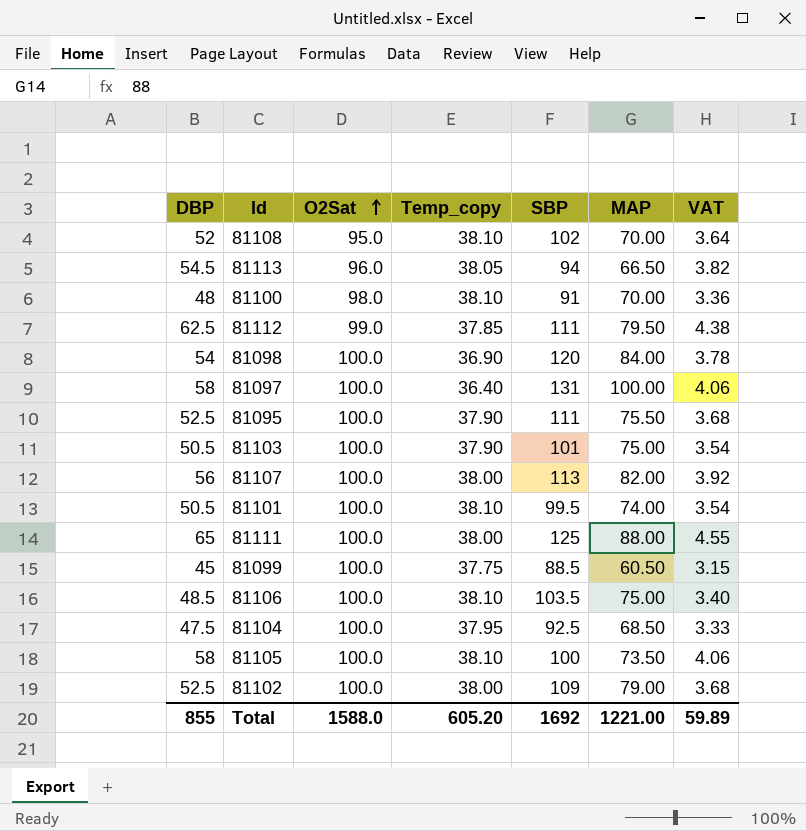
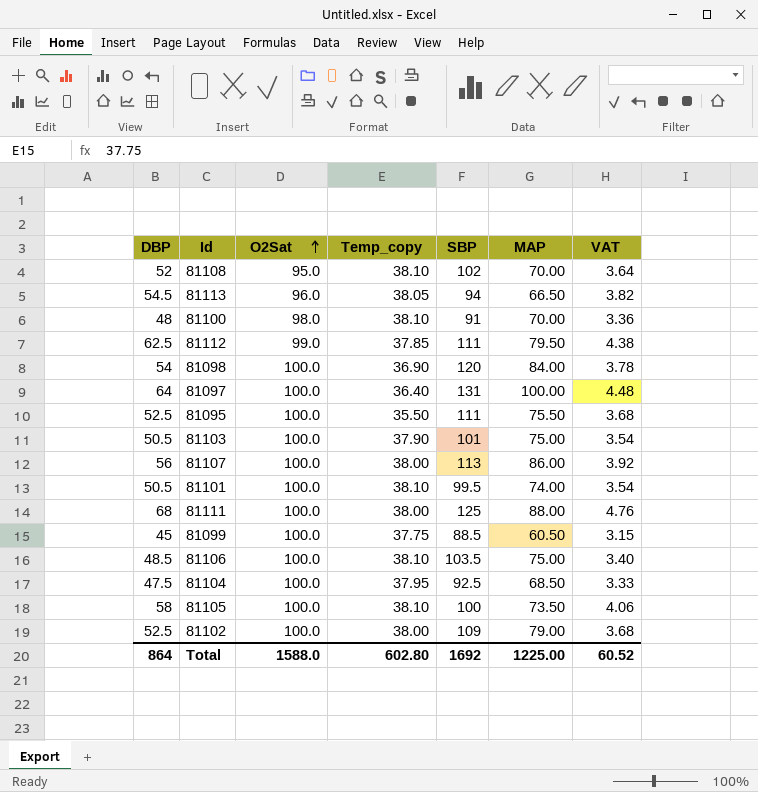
81097 | DBP: 58 -> 64
81097 | VAT: 4.06 -> 4.48
81095 | Temp_copy: 37.90 -> 35.50
81107 | MAP: 82.00 -> 86.00
81111 | DBP: 65 -> 68
81111 | VAT: 4.55 -> 4.76
Total | DBP: 855 -> 864
Total | Temp_copy: 605.20 -> 602.80
Total | MAP: 1221.00 -> 1225.00
Total | VAT: 59.89 -> 60.52

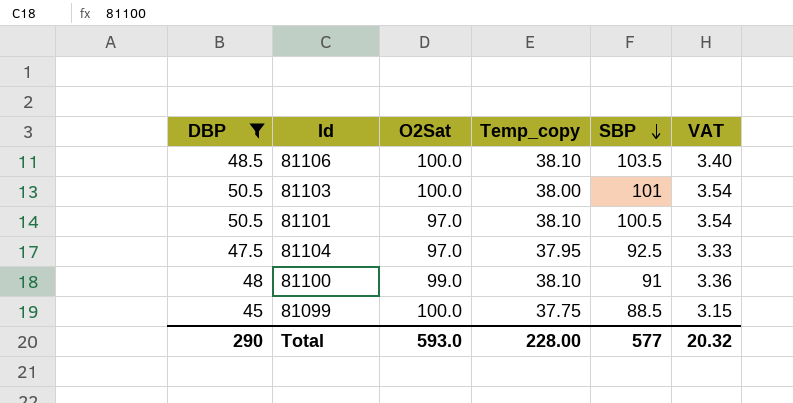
filter: none -> DBP <= 50.5
row order: O2Sat ascending -> SBP descending
column MAP | position: 6 -> none
81103 | Temp_copy: 37.90 -> 38.00
81101 | O2Sat: 100.0 -> 97.0
81101 | SBP: 99.5 -> 100.5
81104 | O2Sat: 100.0 -> 97.0
81100 | O2Sat: 98.0 -> 99.0
Total | DBP: 864 -> 290
Total | O2Sat: 1588.0 -> 593.0
Total | Temp_copy: 602.80 -> 228.00
Total | SBP: 1692 -> 577
Total | VAT: 60.52 -> 20.32

